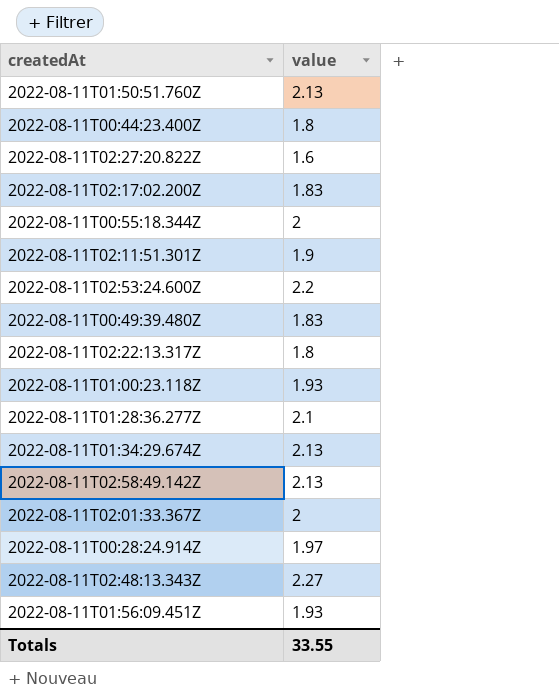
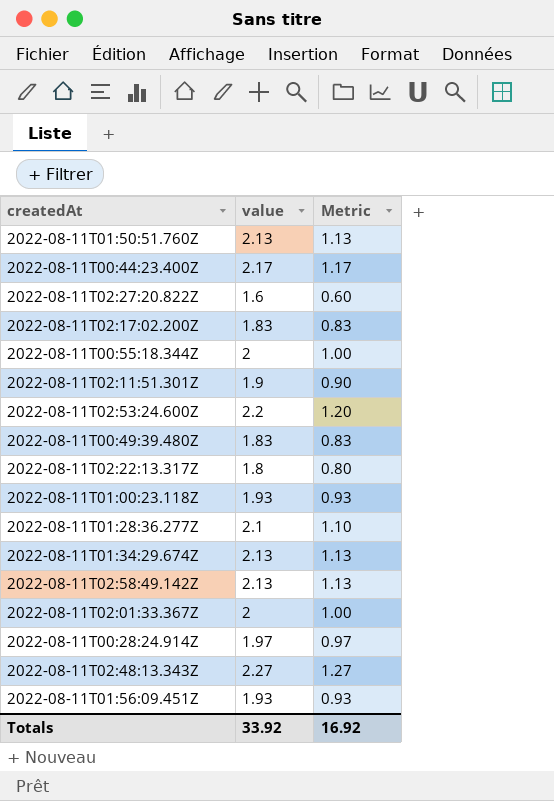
column Metric | formula: none -> [value] - 1
2022-08-11T00:44:23.400Z | value: 1.8 -> 2.17
Totals | value: 33.55 -> 33.92

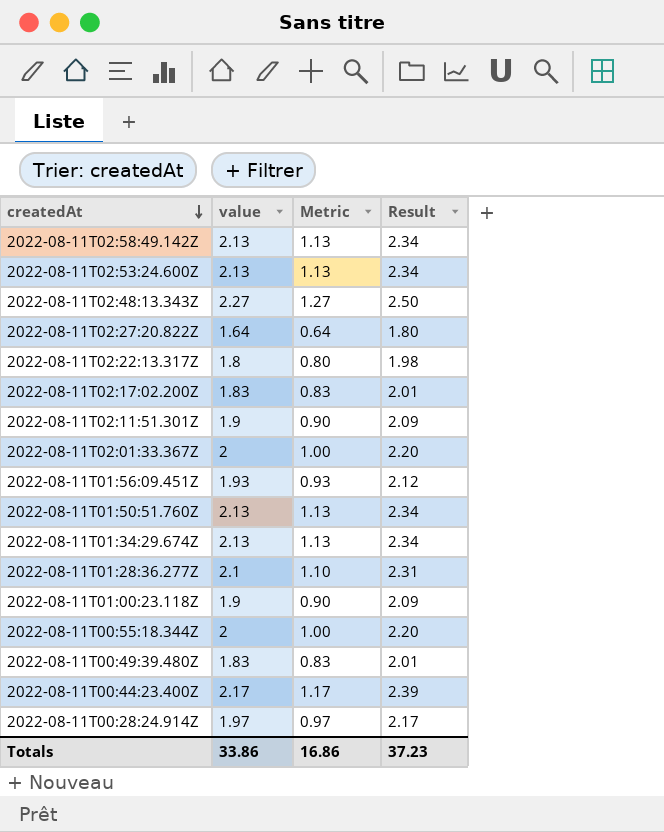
row order: none -> createdAt descending
column Result | formula: none -> [value] * 1.1
2022-08-11T02:53:24.600Z | value: 2.2 -> 2.13
2022-08-11T02:53:24.600Z | Metric: 1.20 -> 1.13
2022-08-11T02:27:20.822Z | value: 1.6 -> 1.64
2022-08-11T02:27:20.822Z | Metric: 0.60 -> 0.64
2022-08-11T01:00:23.118Z | value: 1.93 -> 1.9
2022-08-11T01:00:23.118Z | Metric: 0.93 -> 0.90
Totals | value: 33.92 -> 33.86
Totals | Metric: 16.92 -> 16.86

